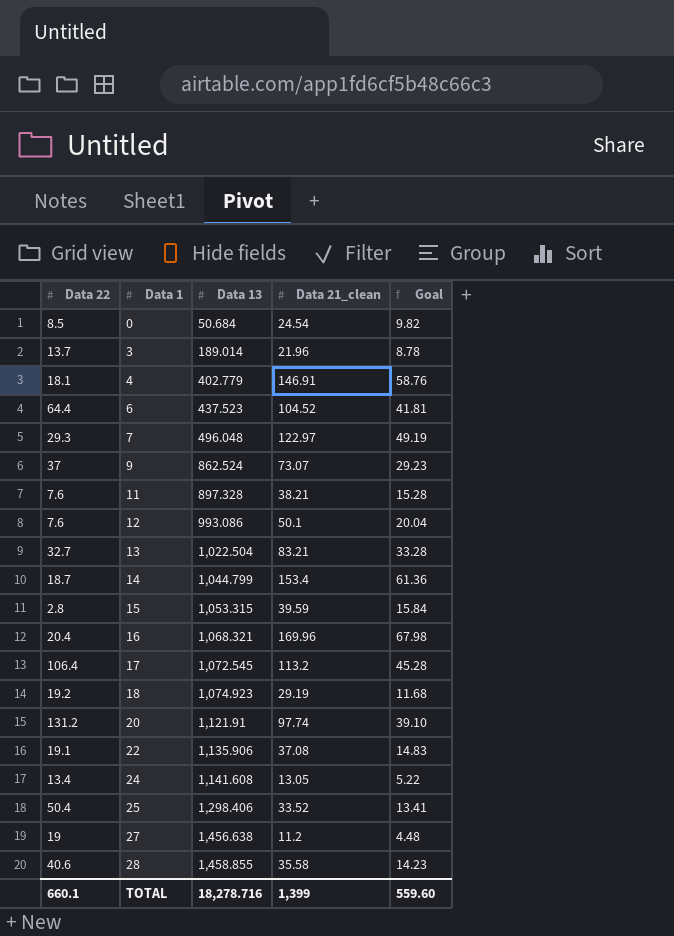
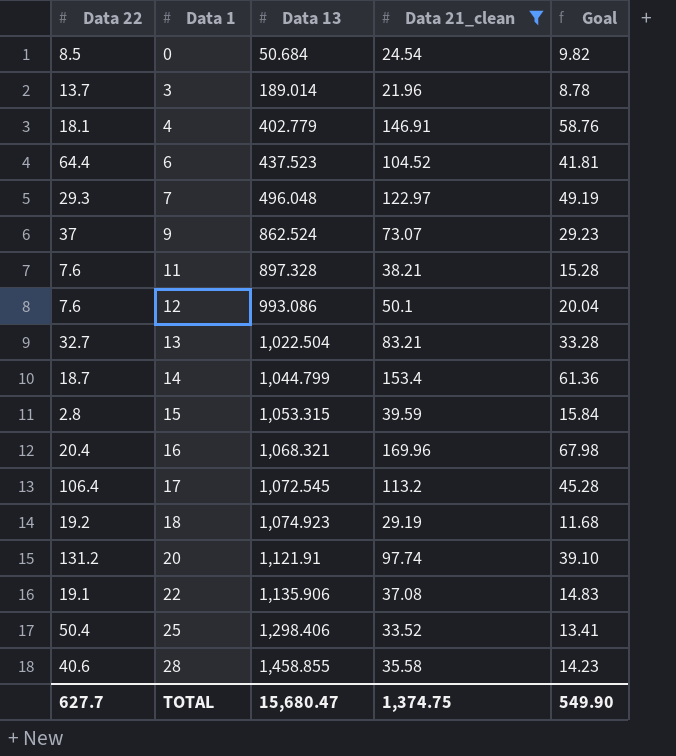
filter: none -> Data 21_clean >= 21.96
TOTAL | Data 22: 660.1 -> 627.7
TOTAL | Data 13: 18,278.716 -> 15,680.47
TOTAL | Data 21_clean: 1,399 -> 1,374.75
TOTAL | Goal: 559.60 -> 549.90

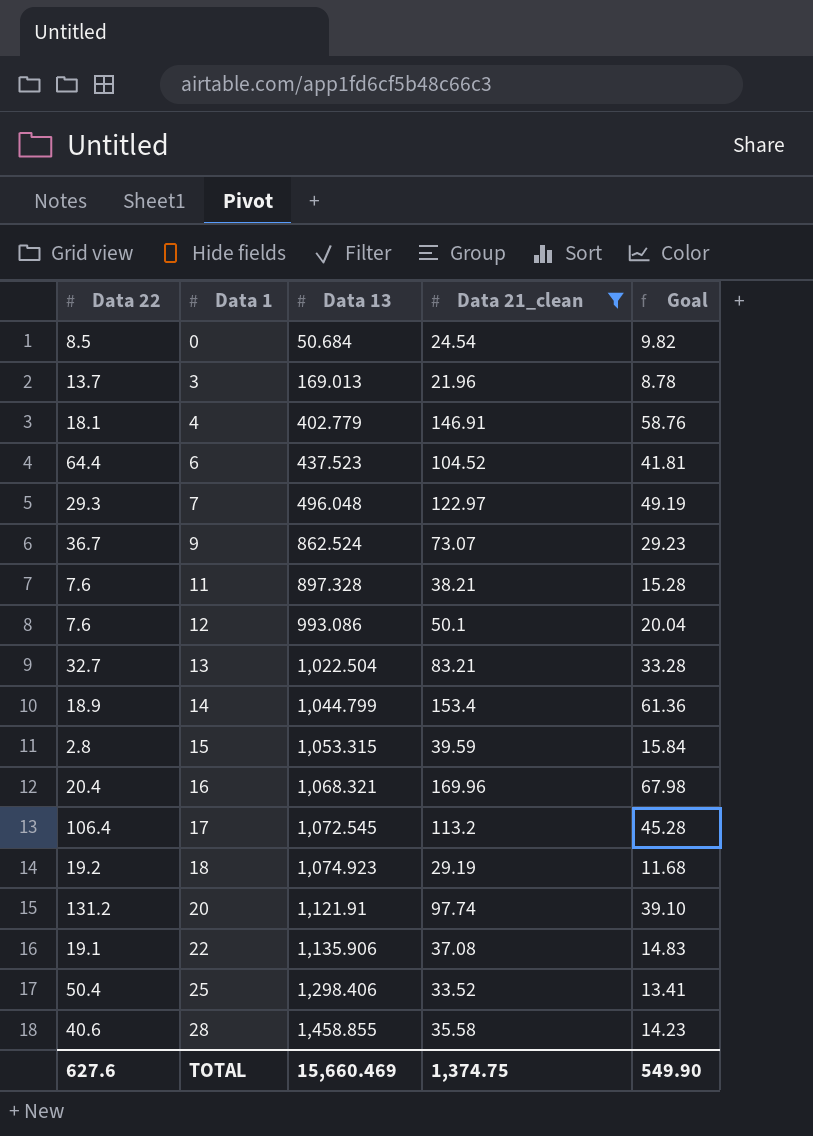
3 | Data 13: 189.014 -> 169.013
9 | Data 22: 37 -> 36.7
14 | Data 22: 18.7 -> 18.9
TOTAL | Data 22: 627.7 -> 627.6
TOTAL | Data 13: 15,680.47 -> 15,660.469

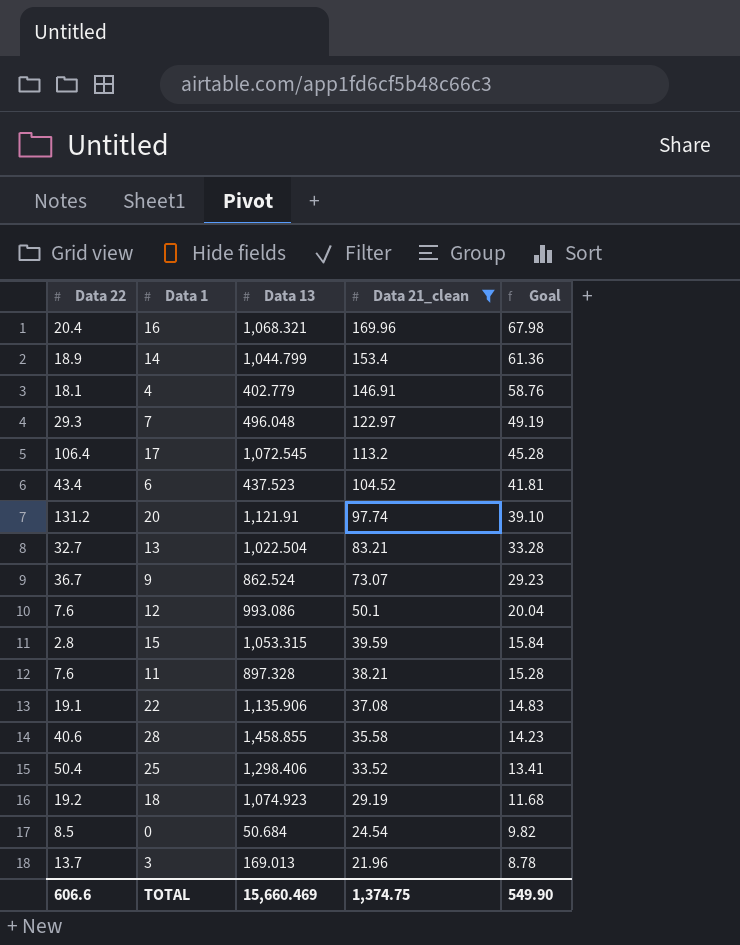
row order: Data 1 ascending -> Data 21_clean descending
6 | Data 22: 64.4 -> 43.4
TOTAL | Data 22: 627.6 -> 606.6

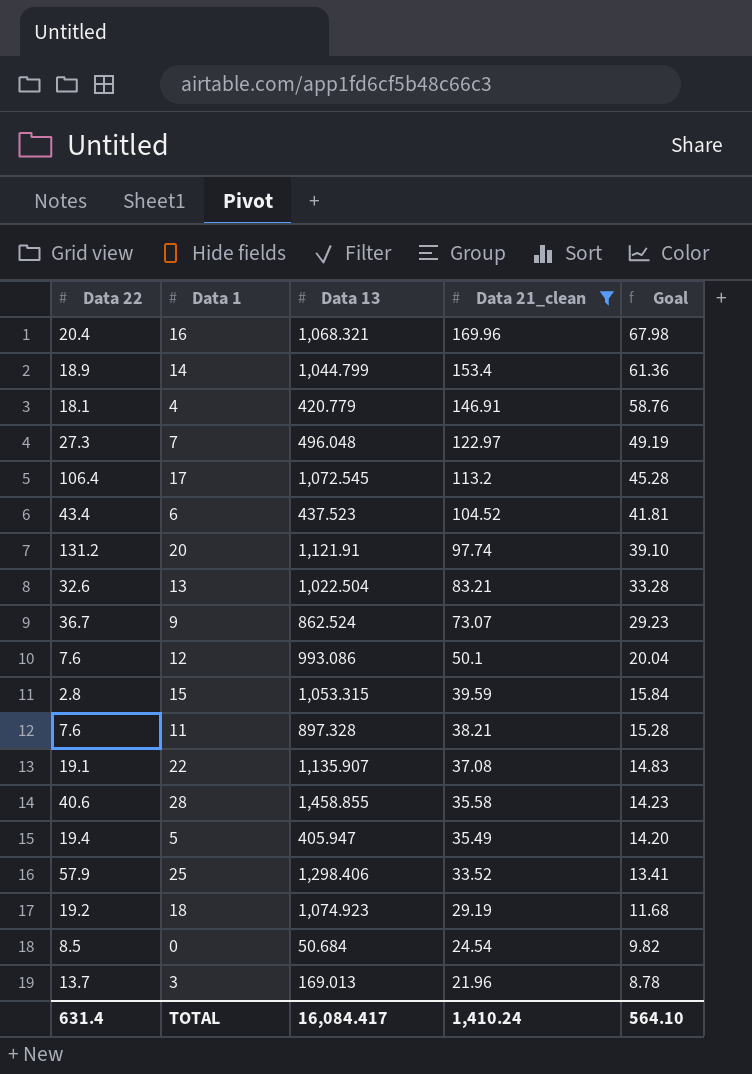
4 | Data 13: 402.779 -> 420.779
7 | Data 22: 29.3 -> 27.3
13 | Data 22: 32.7 -> 32.6
22 | Data 13: 1,135.906 -> 1,135.907
row 5: none -> 19.4 | 405.947 | 35.49 | 14.20
25 | Data 22: 50.4 -> 57.9
TOTAL | Data 22: 606.6 -> 631.4
TOTAL | Data 13: 15,660.469 -> 16,084.417
TOTAL | Data 21_clean: 1,374.75 -> 1,410.24
TOTAL | Goal: 549.90 -> 564.10

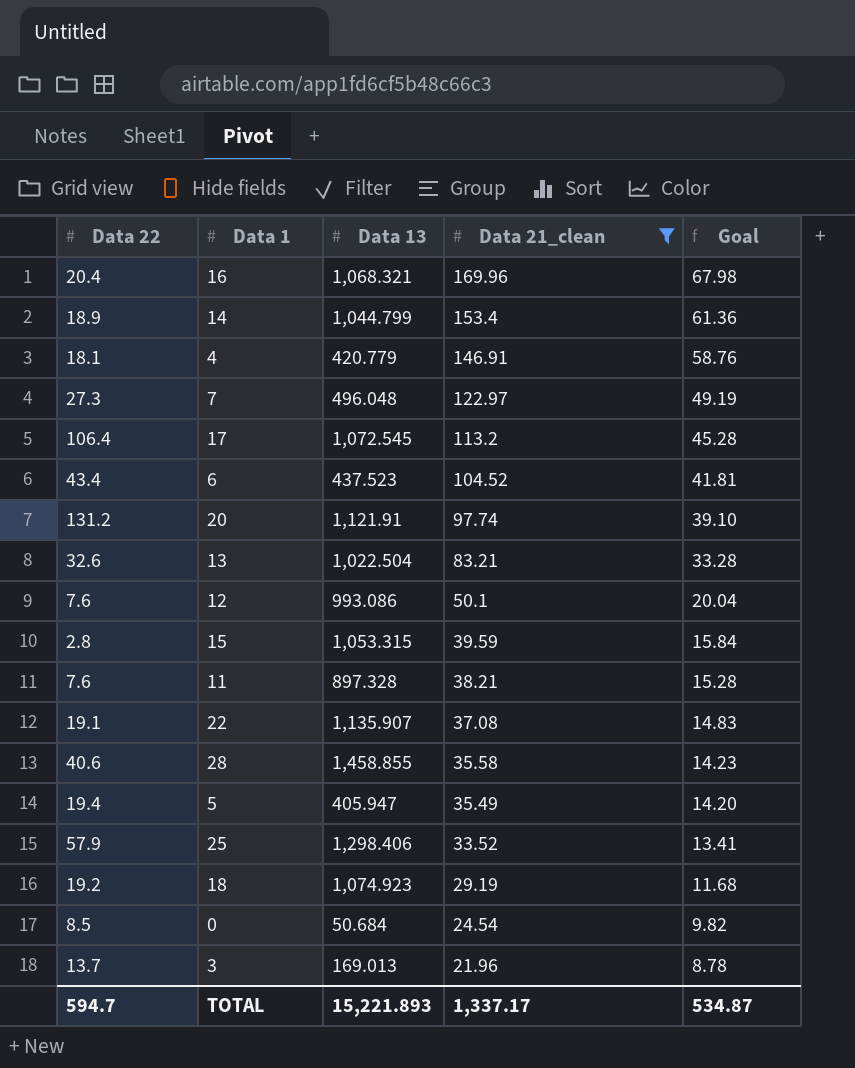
row 9: 36.7 | 862.524 | 73.07 | 29.23 -> none
TOTAL | Data 22: 631.4 -> 594.7
TOTAL | Data 13: 16,084.417 -> 15,221.893
TOTAL | Data 21_clean: 1,410.24 -> 1,337.17
TOTAL | Goal: 564.10 -> 534.87

